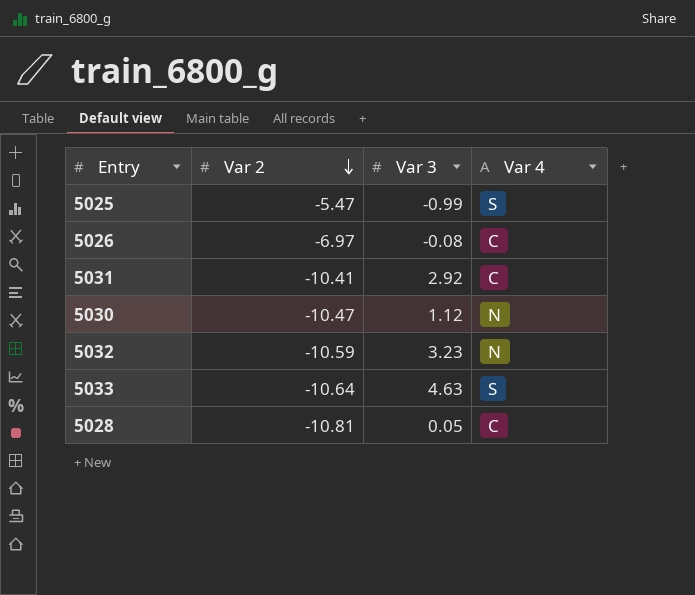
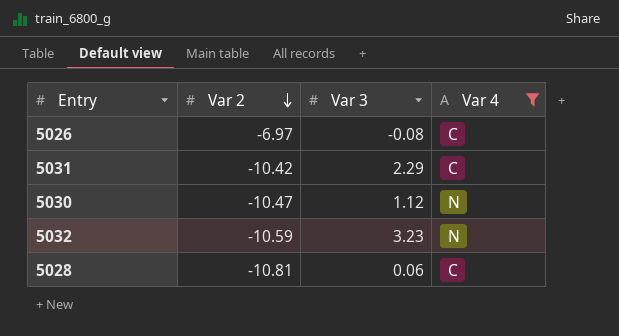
filter: none -> Var 4 != S
5031 | Var 2: -10.41 -> -10.42
5031 | Var 3: 2.92 -> 2.29
5028 | Var 3: 0.05 -> 0.06

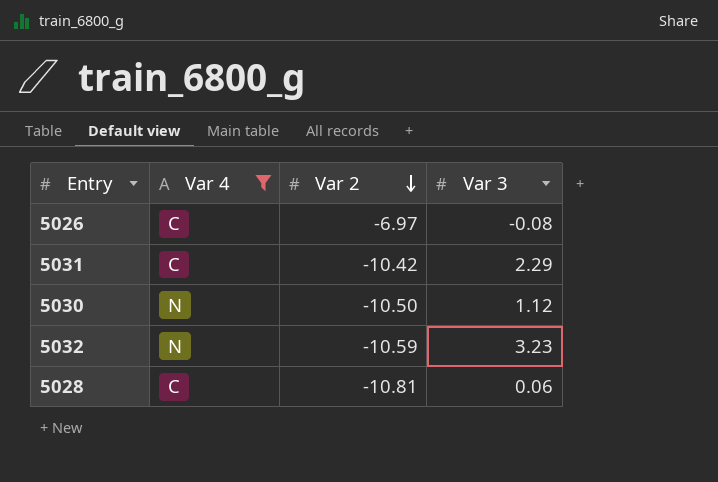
column Var 4 | position: 4 -> 2
5030 | Var 2: -10.47 -> -10.50

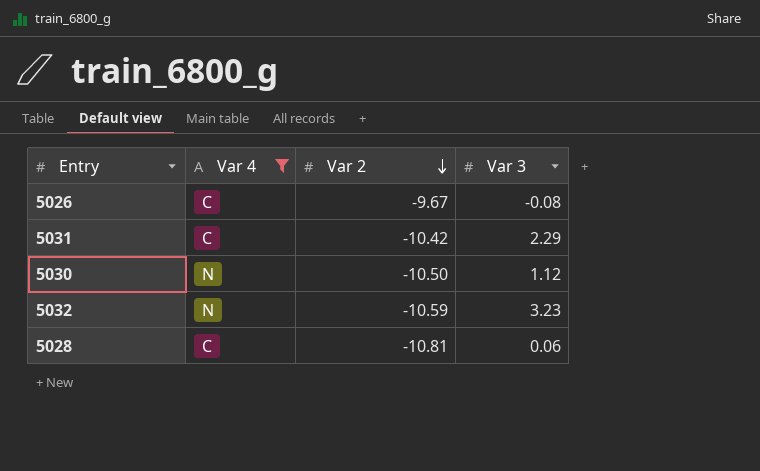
5026 | Var 2: -6.97 -> -9.67

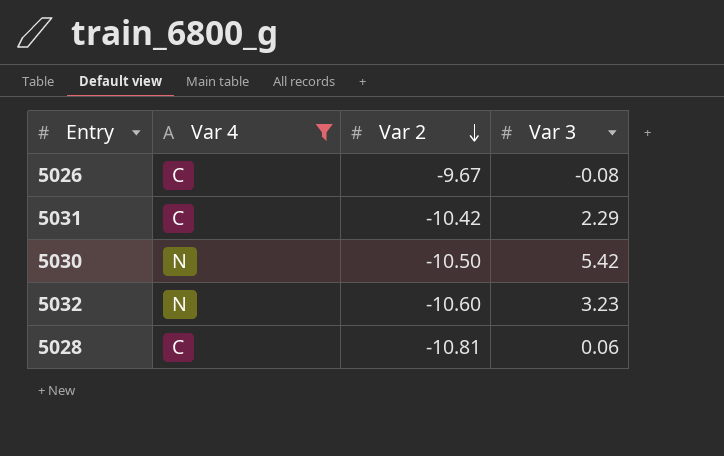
5030 | Var 3: 1.12 -> 5.42
5032 | Var 2: -10.59 -> -10.60

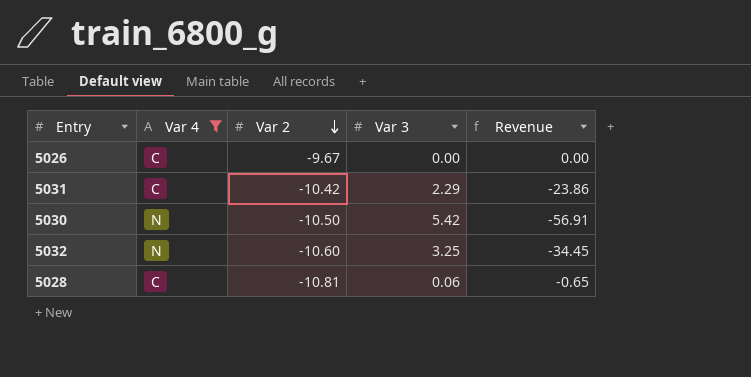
column Revenue | formula: none -> [Var 2] * [Var 3]
5026 | Var 3: -0.08 -> 0.00
5032 | Var 3: 3.23 -> 3.25

